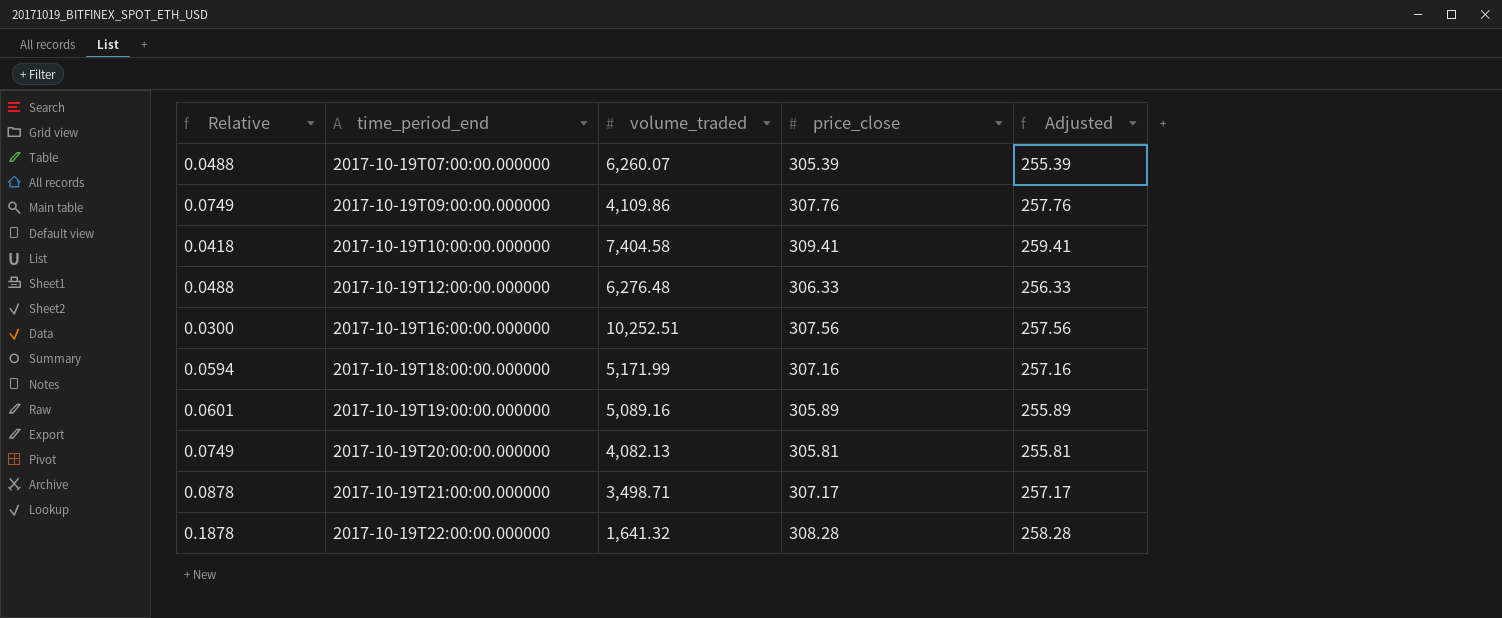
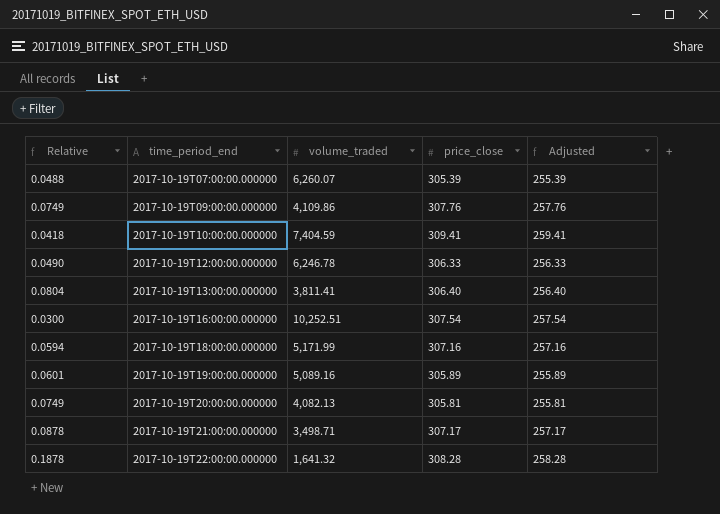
2017-10-19T10:00:00.000000 | volume_traded: 7,404.58 -> 7,404.59
2017-10-19T12:00:00.000000 | Relative: 0.0488 -> 0.0490
2017-10-19T12:00:00.000000 | volume_traded: 6,276.48 -> 6,246.78
row 2017-10-19T13:00:00.000000: none -> 0.0804 | 3,811.41 | 306.40 | 256.40
2017-10-19T16:00:00.000000 | price_close: 307.56 -> 307.54
2017-10-19T16:00:00.000000 | Adjusted: 257.56 -> 257.54

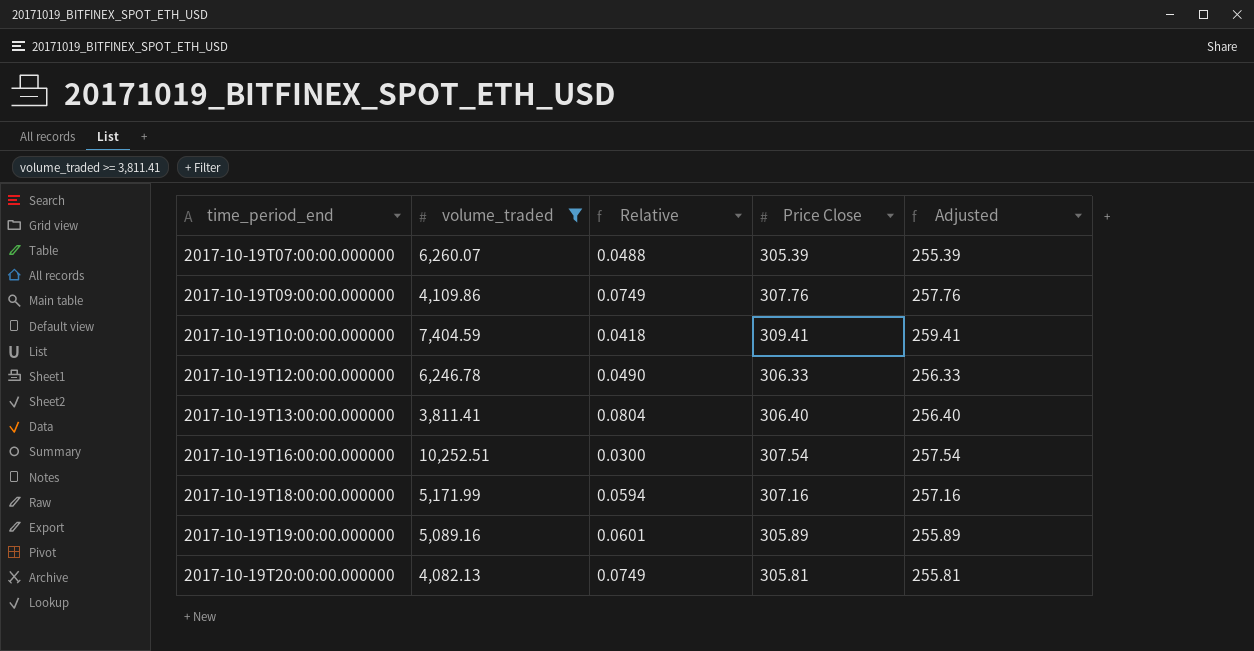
filter: none -> volume_traded >= 3,811.41
column Relative | position: 1 -> 3
column name: price_close -> Price Close

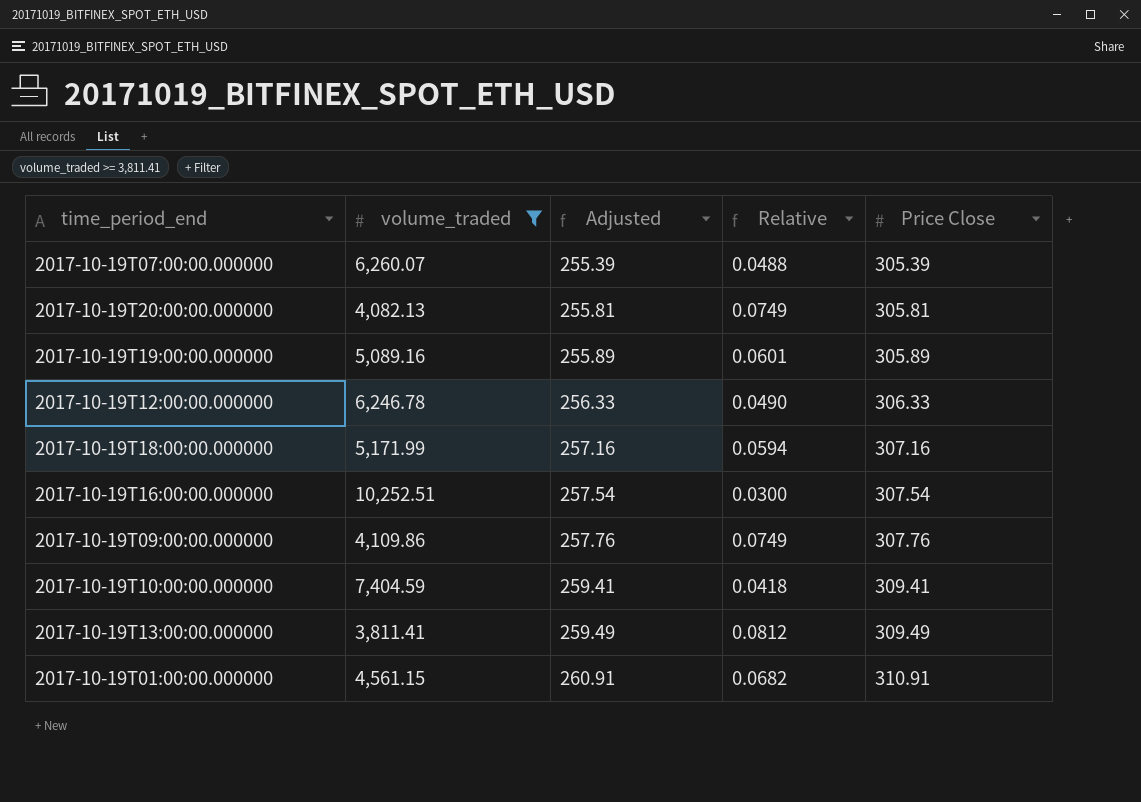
row order: time_period_end ascending -> Adjusted ascending
column Adjusted | position: 5 -> 3
2017-10-19T13:00:00.000000 | Adjusted: 256.40 -> 259.49
2017-10-19T13:00:00.000000 | Relative: 0.0804 -> 0.0812
2017-10-19T13:00:00.000000 | Price Close: 306.40 -> 309.49
row 2017-10-19T01:00:00.000000: none -> 4,561.15 | 260.91 | 0.0682 | 310.91

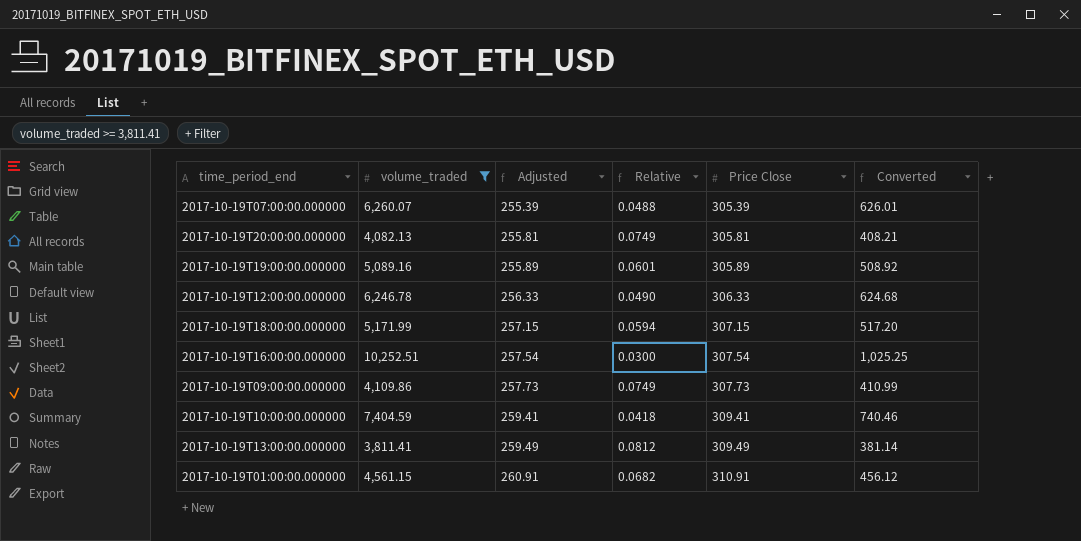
column Converted | formula: none -> [volume_traded] * 0.1
2017-10-19T18:00:00.000000 | Adjusted: 257.16 -> 257.15
2017-10-19T18:00:00.000000 | Price Close: 307.16 -> 307.15
2017-10-19T09:00:00.000000 | Adjusted: 257.76 -> 257.73
2017-10-19T09:00:00.000000 | Price Close: 307.76 -> 307.73

